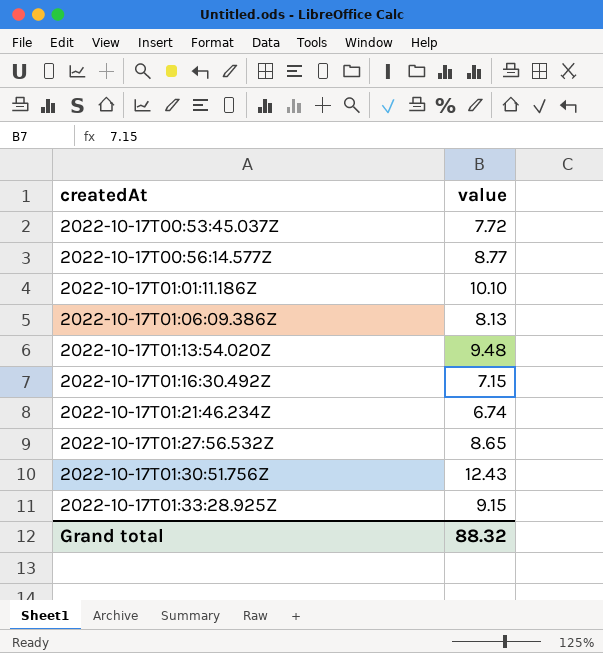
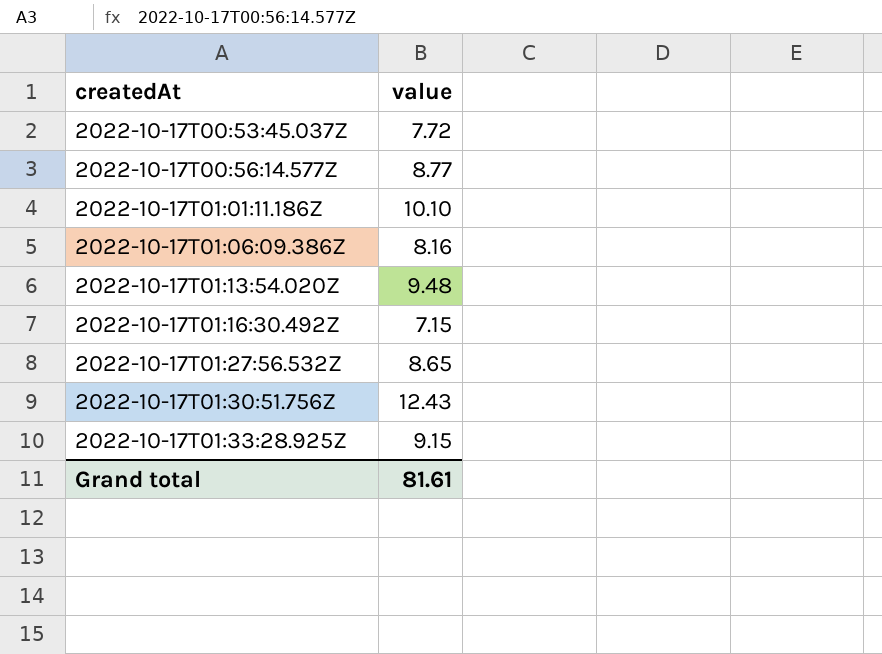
row 2022-10-17T01:21:46.234Z: 6.74 -> none
2022-10-17T01:06:09.386Z | value: 8.13 -> 8.16
Grand total | value: 88.32 -> 81.61

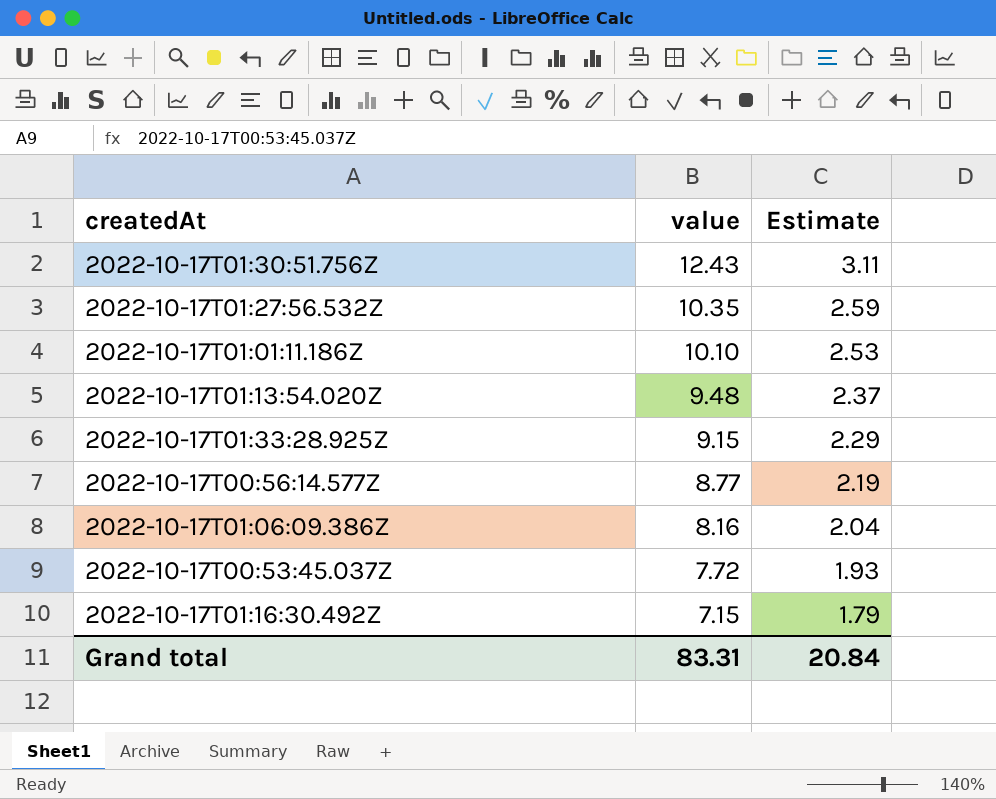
row order: createdAt ascending -> value descending
column Estimate | formula: none -> [value] * 0.25
2022-10-17T01:27:56.532Z | value: 8.65 -> 10.35
Grand total | value: 81.61 -> 83.31

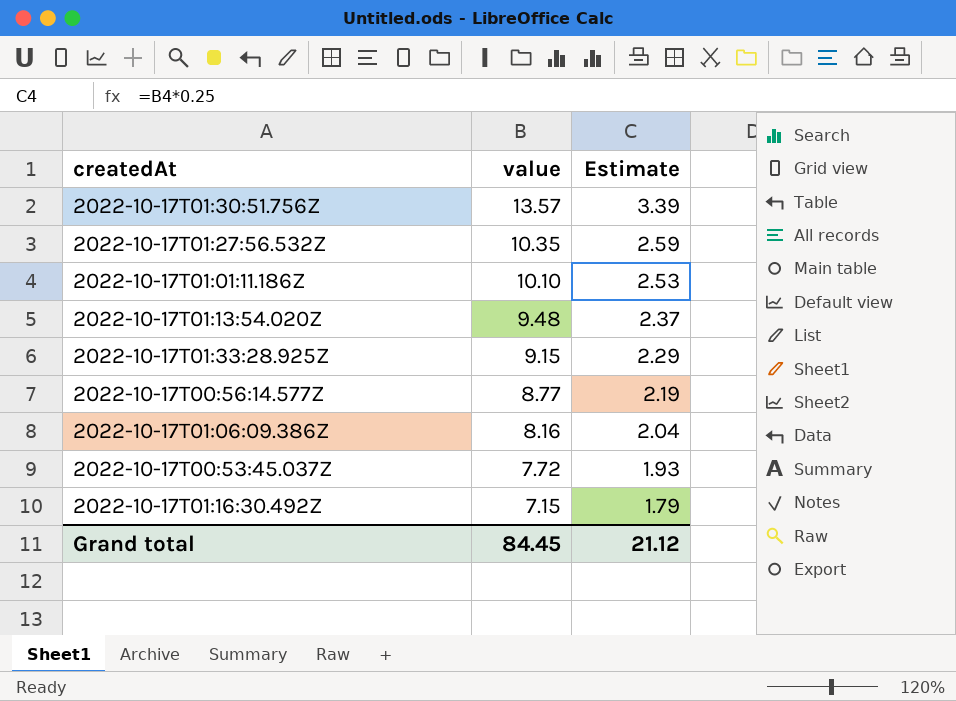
2022-10-17T01:30:51.756Z | value: 12.43 -> 13.57
2022-10-17T01:30:51.756Z | Estimate: 3.11 -> 3.39
Grand total | value: 83.31 -> 84.45
Grand total | Estimate: 20.84 -> 21.12

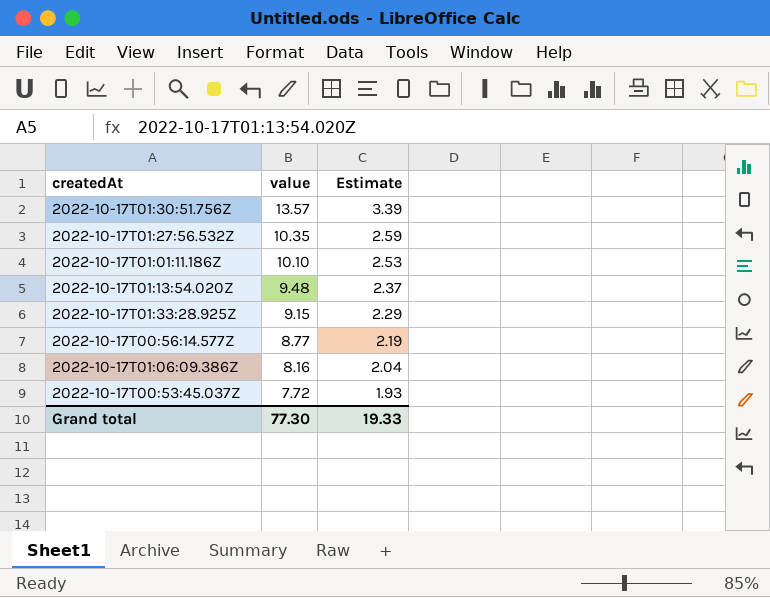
row 2022-10-17T01:16:30.492Z: 7.15 | 1.79 -> none
Grand total | value: 84.45 -> 77.30
Grand total | Estimate: 21.12 -> 19.33

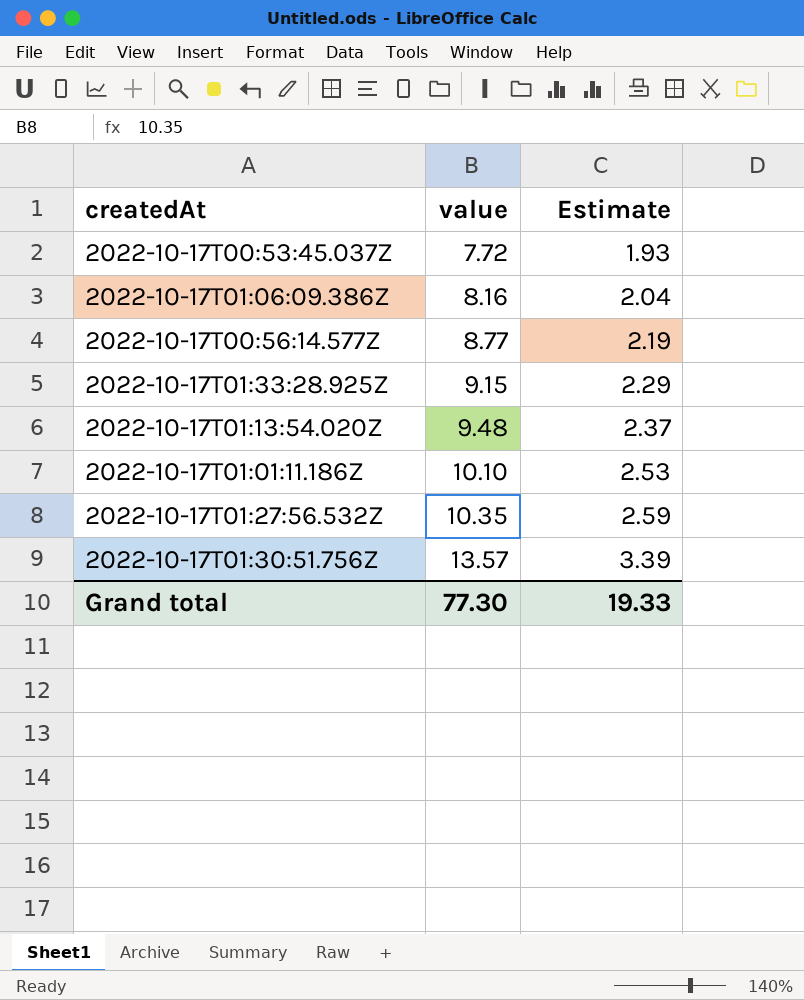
row order: value descending -> value ascending

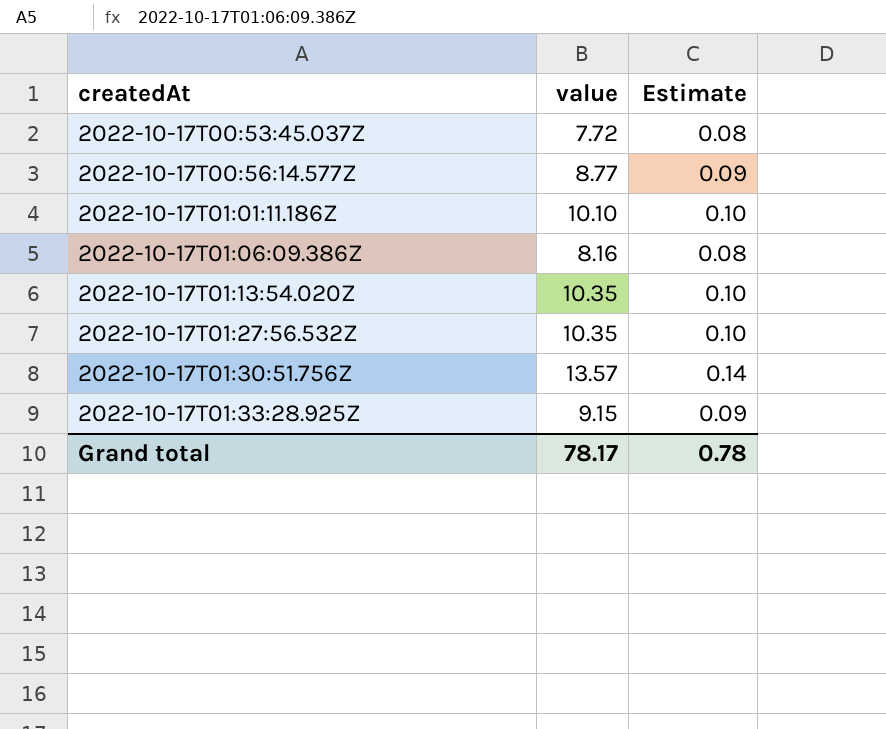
row order: value ascending -> createdAt ascending
column Estimate | formula: [value] * 0.25 -> [value] * 0.01
2022-10-17T01:13:54.020Z | value: 9.48 -> 10.35
Grand total | value: 77.30 -> 78.17
Grand total | Estimate: 19.33 -> 0.78

